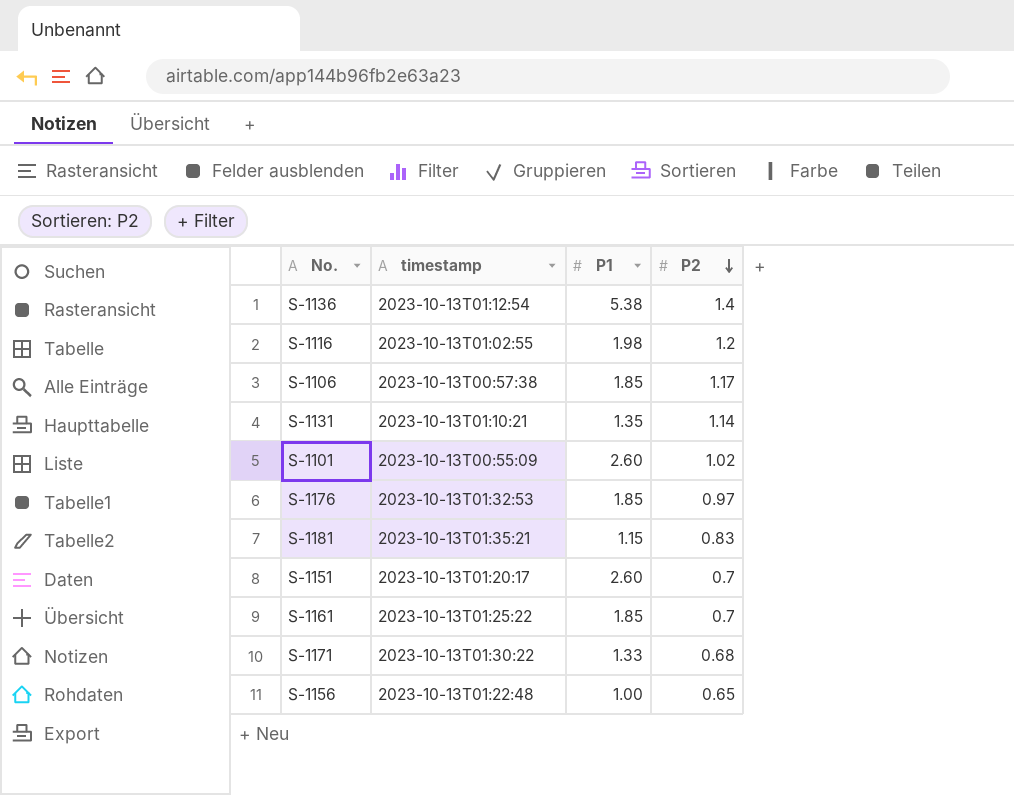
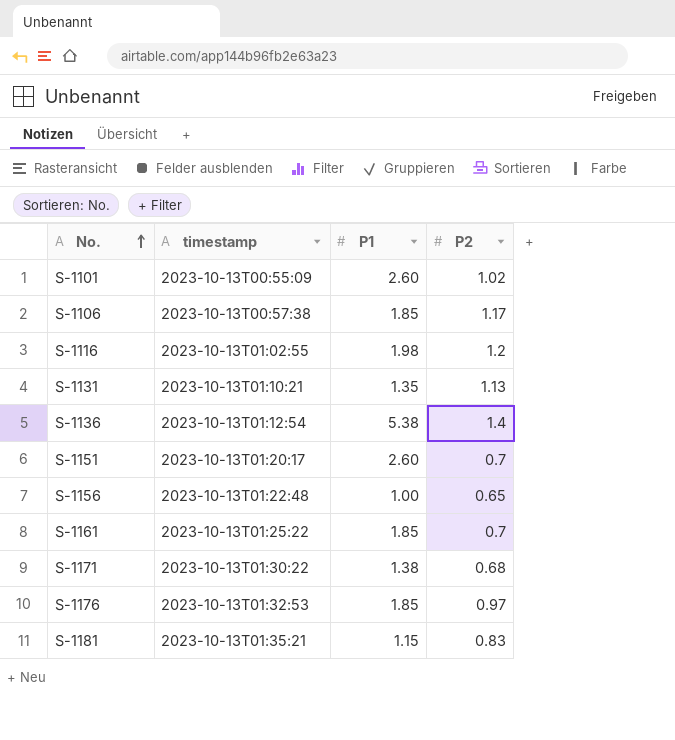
row order: P2 descending -> No. ascending
S-1131 | P2: 1.14 -> 1.13
S-1171 | P1: 1.33 -> 1.38

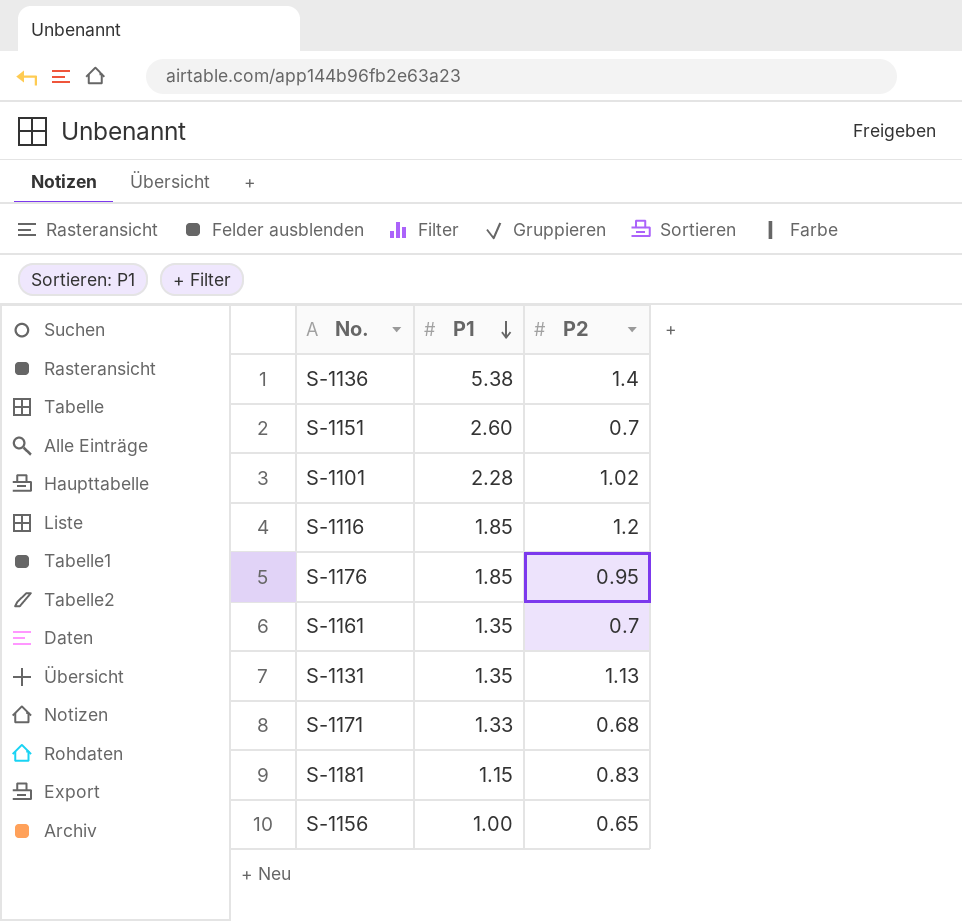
row order: No. ascending -> P1 descending
column timestamp | position: 2 -> none
row S-1106: 2023-10-13T00:57:38 | 1.85 | 1.17 -> none
S-1101 | P1: 2.60 -> 2.28
S-1116 | P1: 1.98 -> 1.85
S-1176 | P2: 0.97 -> 0.95
S-1161 | P1: 1.85 -> 1.35
S-1171 | P1: 1.38 -> 1.33

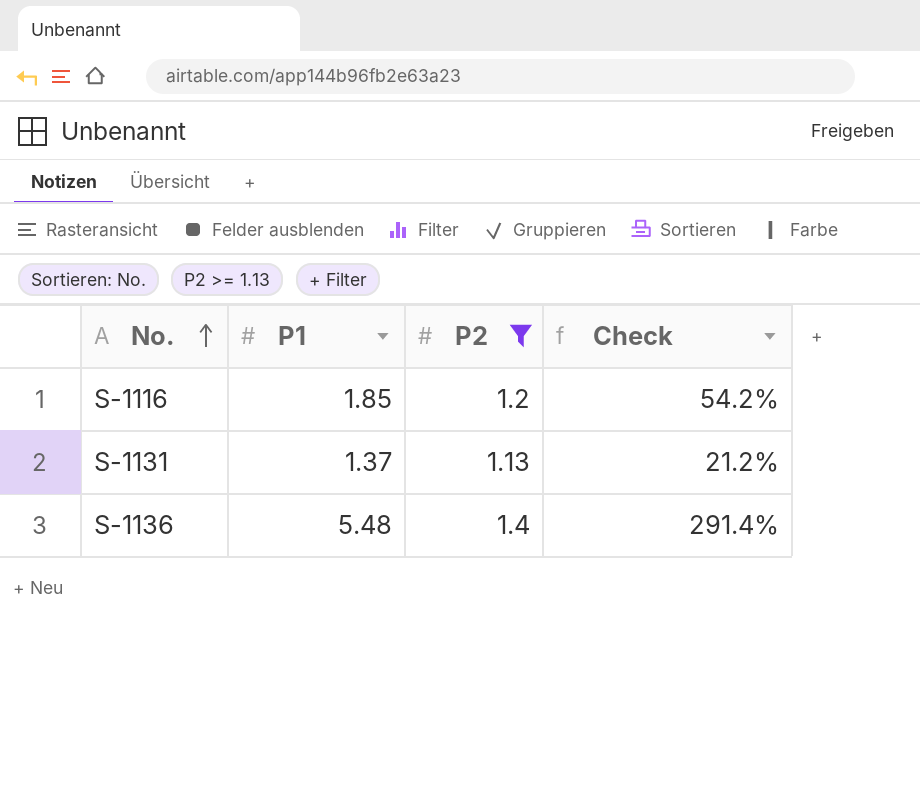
filter: none -> P2 >= 1.13
row order: P1 descending -> No. ascending
column Check | formula: none -> ([P1] - [P2]) / [P2]
S-1131 | P1: 1.35 -> 1.37
S-1136 | P1: 5.38 -> 5.48

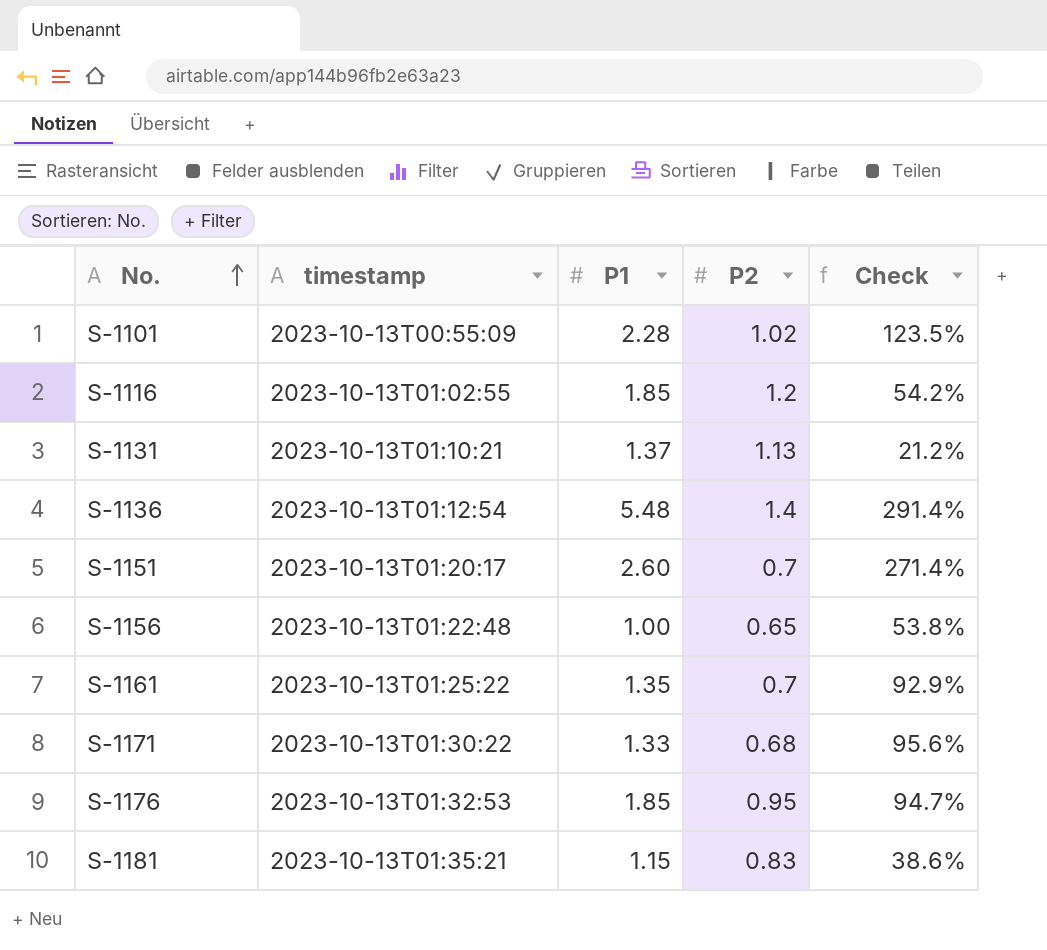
filter: P2 >= 1.13 -> none
column timestamp | position: none -> 2

